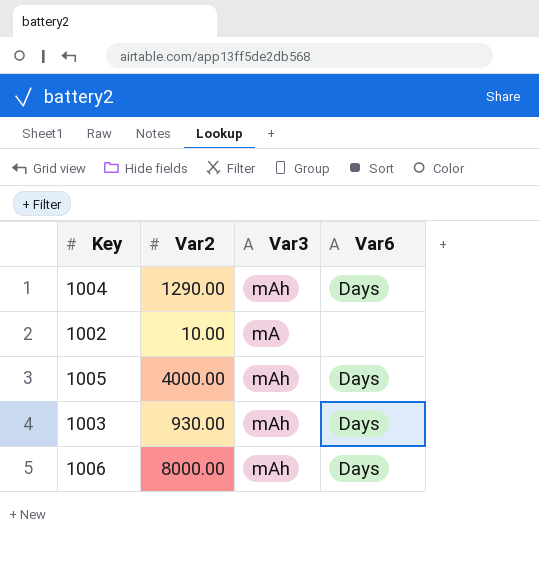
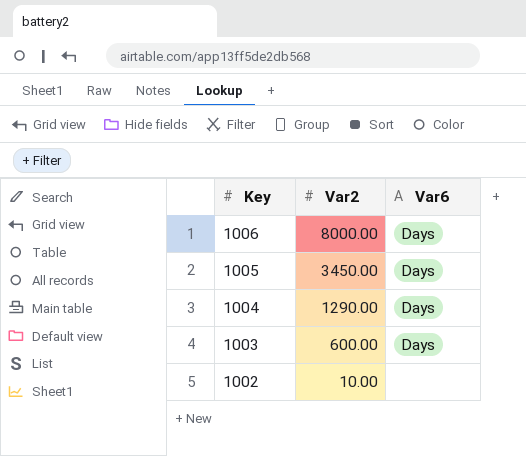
row order: none -> Key descending
column Var3 | position: 3 -> none
1005 | Var2: 4000.00 -> 3450.00
1003 | Var2: 930.00 -> 600.00

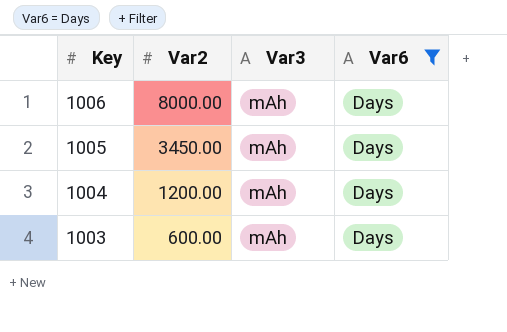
filter: none -> Var6 = Days
column Var3 | position: none -> 3
1004 | Var2: 1290.00 -> 1200.00

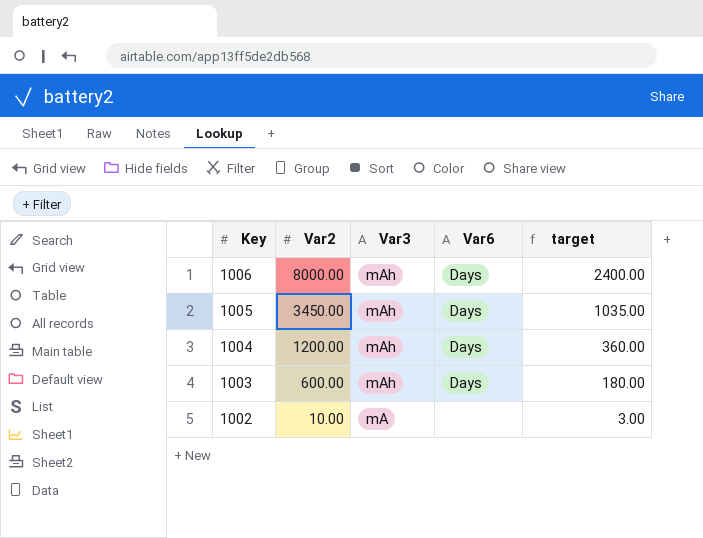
filter: Var6 = Days -> none
column target | formula: none -> [Var2] * 0.3

